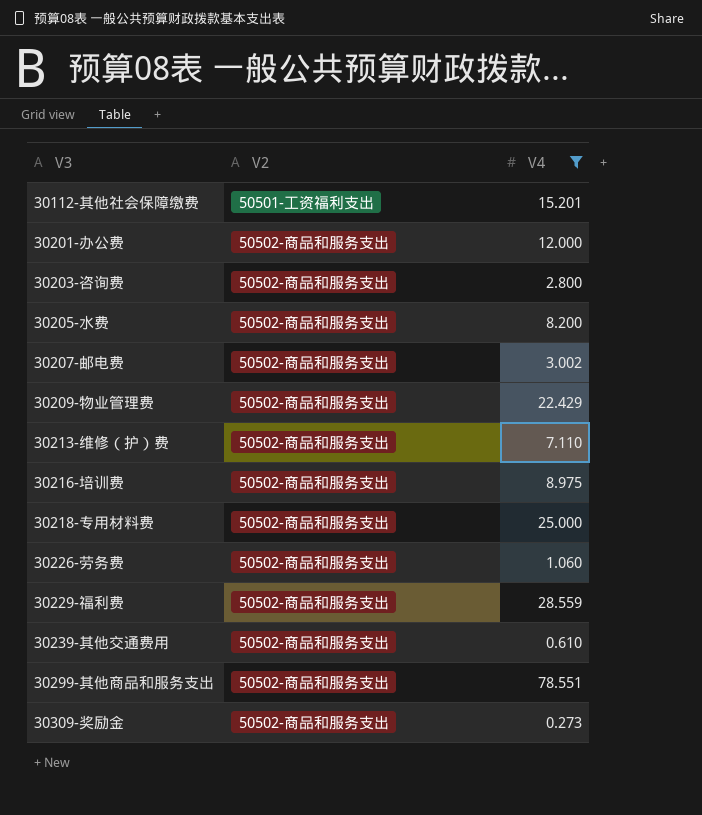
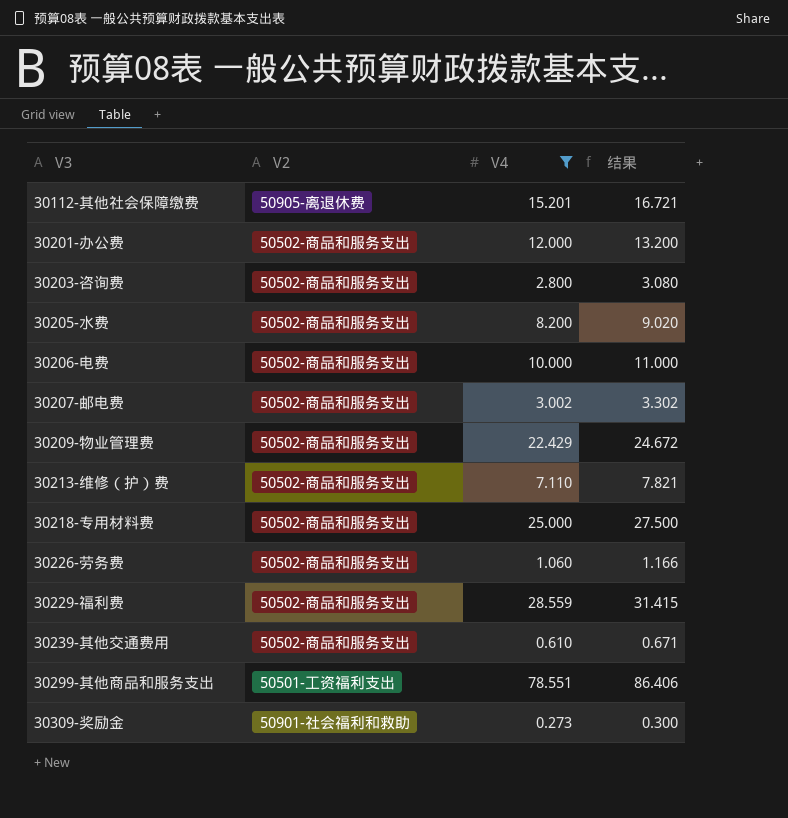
column 结果 | formula: none -> [V4] * 1.1
row 30216-培训费: 50502-商品和服务支出 | 8.975 -> none
30112-其他社会保障缴费 | V2: 50501-工资福利支出 -> 50905-离退休费
row 30206-电费: none -> 50502-商品和服务支出 | 10.000 | 11.000
30299-其他商品和服务支出 | V2: 50502-商品和服务支出 -> 50501-工资福利支出
30309-奖励金 | V2: 50502-商品和服务支出 -> 50901-社会福利和救助

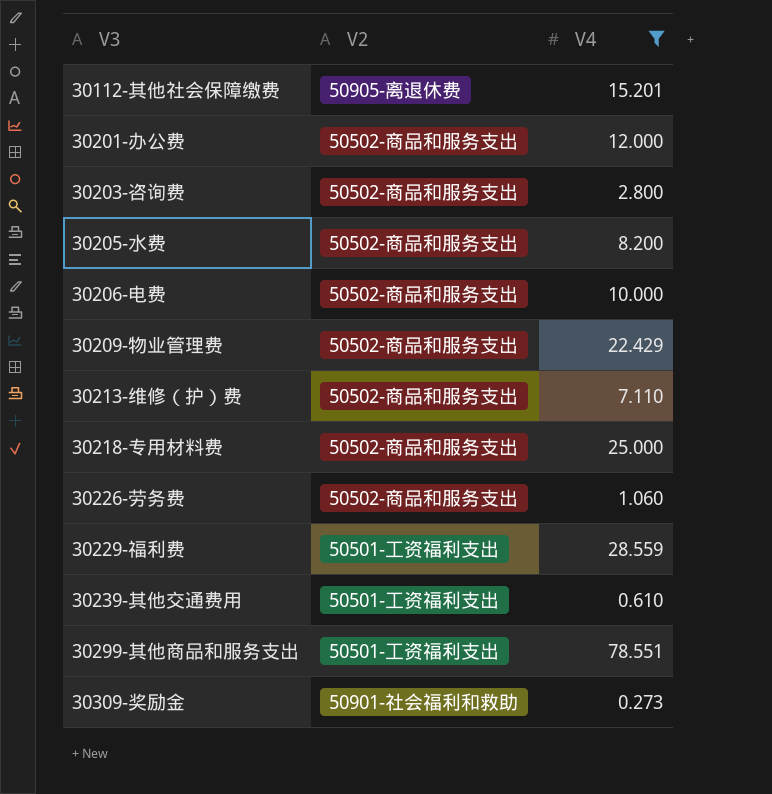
column 结果 | formula: [V4] * 1.1 -> none
row 30207-邮电费: 50502-商品和服务支出 | 3.002 | 3.302 -> none
30229-福利费 | V2: 50502-商品和服务支出 -> 50501-工资福利支出
30239-其他交通费用 | V2: 50502-商品和服务支出 -> 50501-工资福利支出

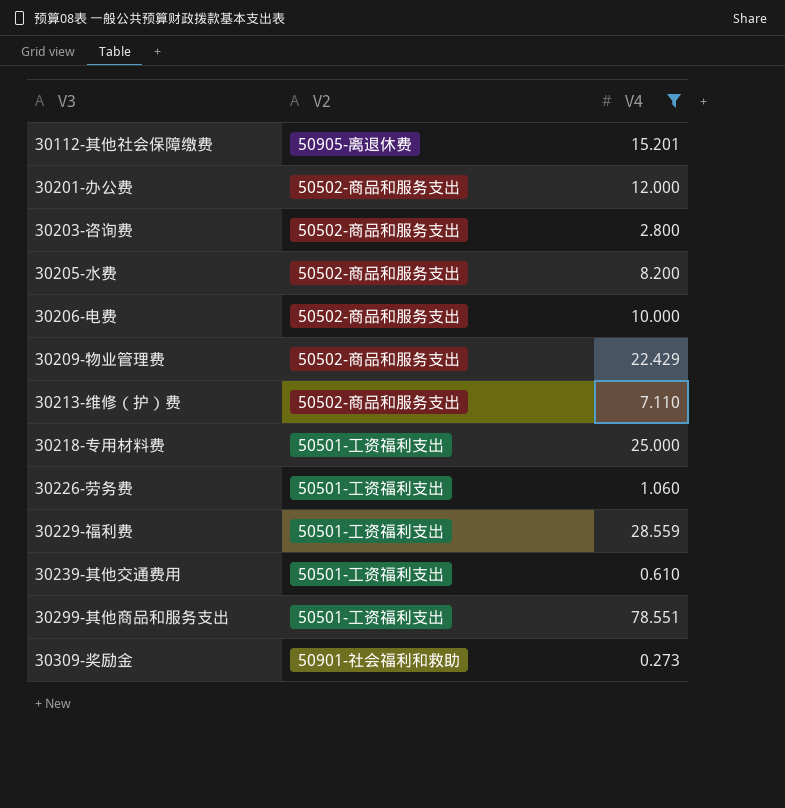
30218-专用材料费 | V2: 50502-商品和服务支出 -> 50501-工资福利支出
30226-劳务费 | V2: 50502-商品和服务支出 -> 50501-工资福利支出

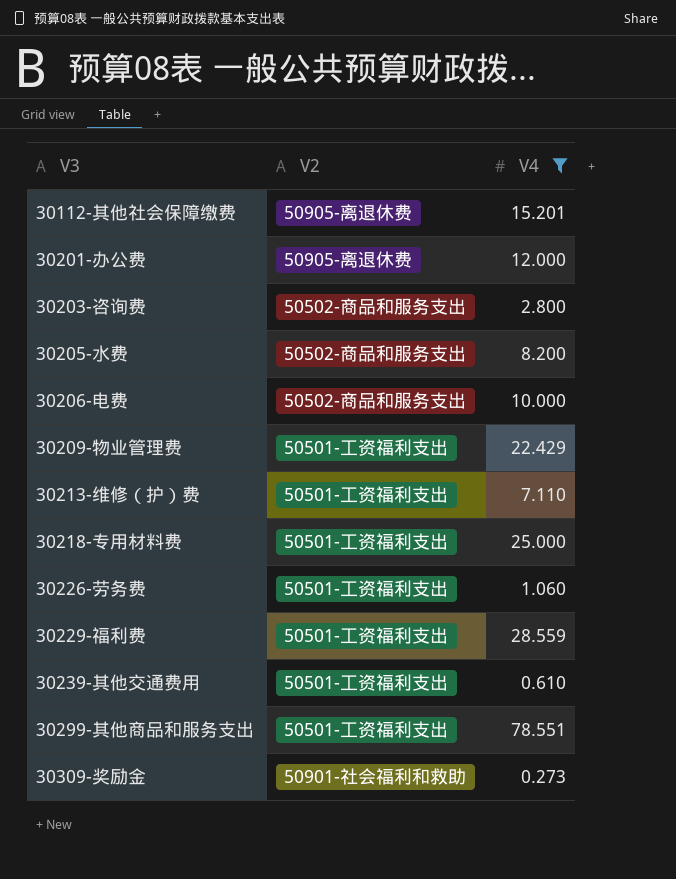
30201-办公费 | V2: 50502-商品和服务支出 -> 50905-离退休费
30209-物业管理费 | V2: 50502-商品和服务支出 -> 50501-工资福利支出
30213-维修（护）费 | V2: 50502-商品和服务支出 -> 50501-工资福利支出

